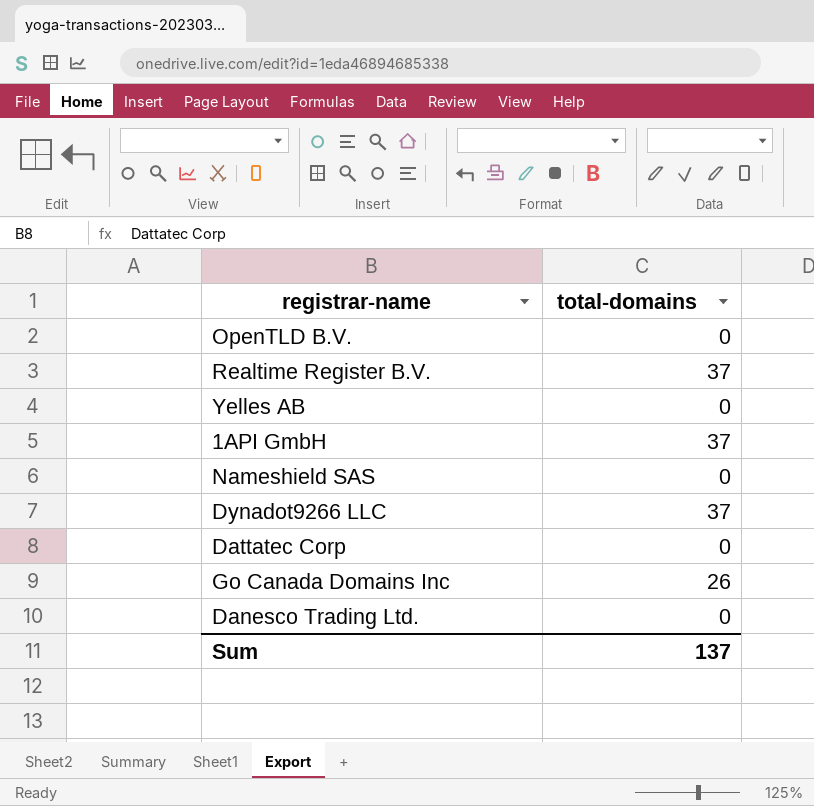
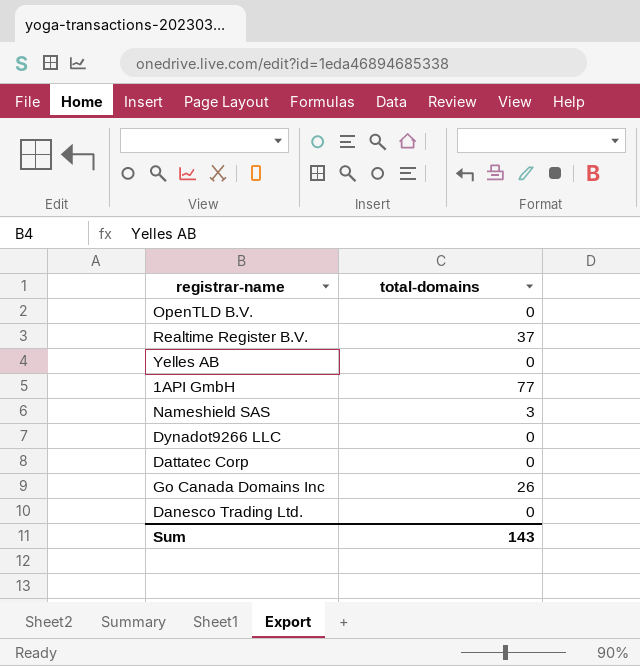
1API GmbH | total-domains: 37 -> 77
Nameshield SAS | total-domains: 0 -> 3
Dynadot9266 LLC | total-domains: 37 -> 0
Sum | total-domains: 137 -> 143

